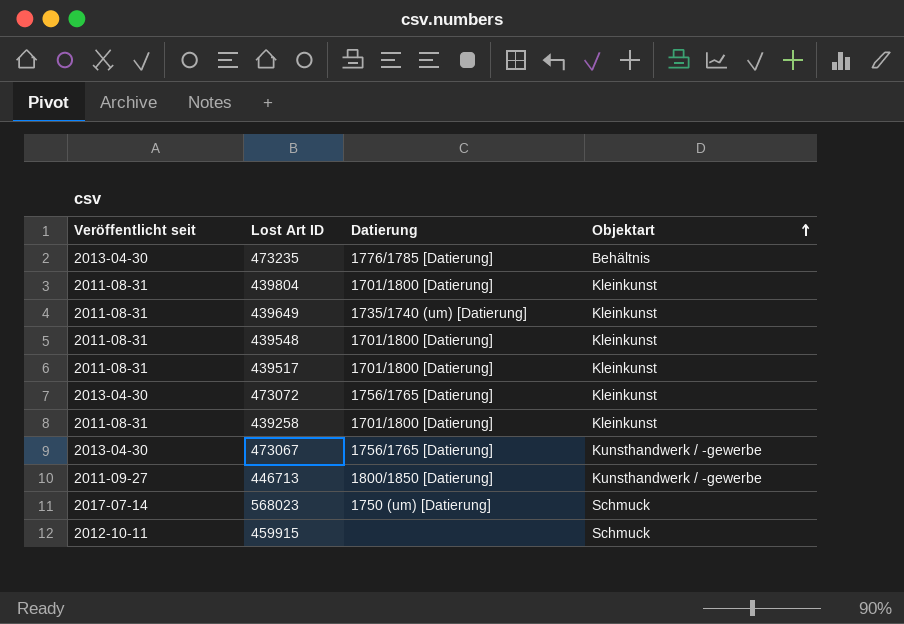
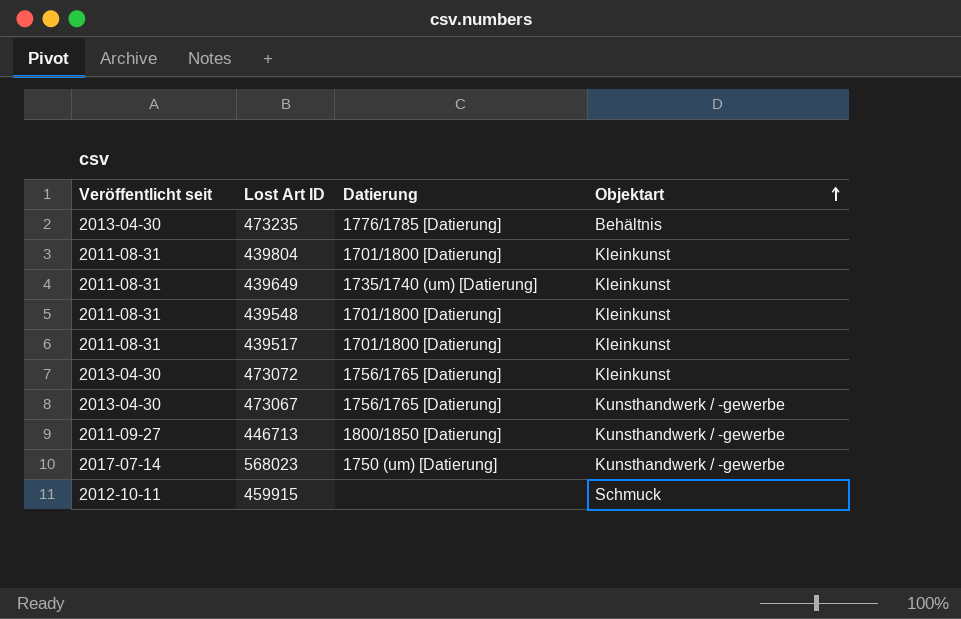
row 439258: 2011-08-31 | 1701/1800 [Datierung] | Kleinkunst -> none
568023 | Objektart: Schmuck -> Kunsthandwerk / -gewerbe

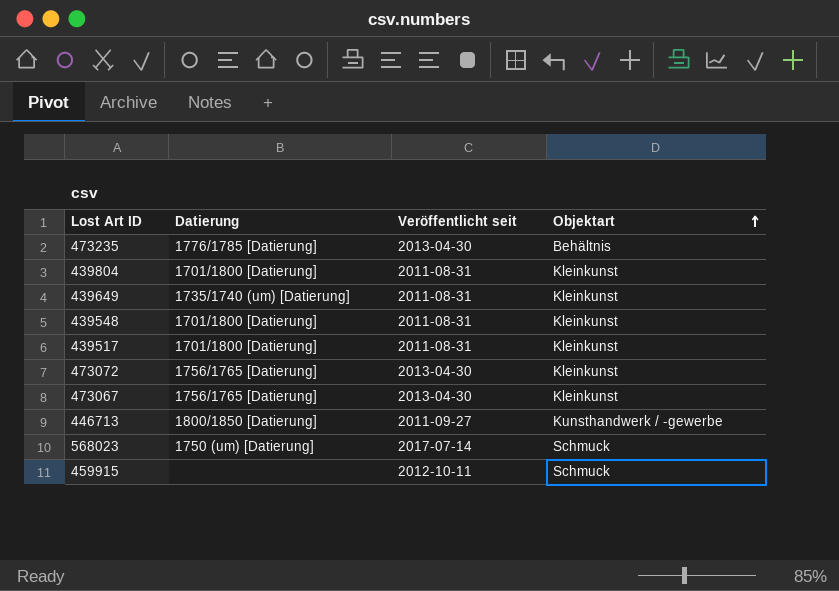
column Veröffentlicht seit | position: 1 -> 3
473067 | Objektart: Kunsthandwerk / -gewerbe -> Kleinkunst
568023 | Objektart: Kunsthandwerk / -gewerbe -> Schmuck

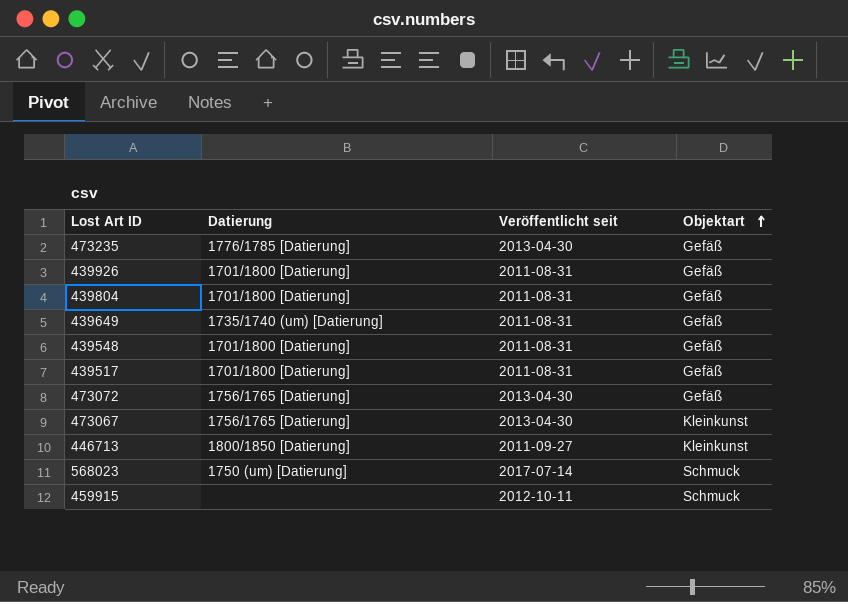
473235 | Objektart: Behältnis -> Gefäß
row 439926: none -> 1701/1800 [Datierung] | 2011-08-31 | Gefäß
439804 | Objektart: Kleinkunst -> Gefäß
439649 | Objektart: Kleinkunst -> Gefäß
439548 | Objektart: Kleinkunst -> Gefäß
439517 | Objektart: Kleinkunst -> Gefäß
473072 | Objektart: Kleinkunst -> Gefäß
446713 | Objektart: Kunsthandwerk / -gewerbe -> Kleinkunst

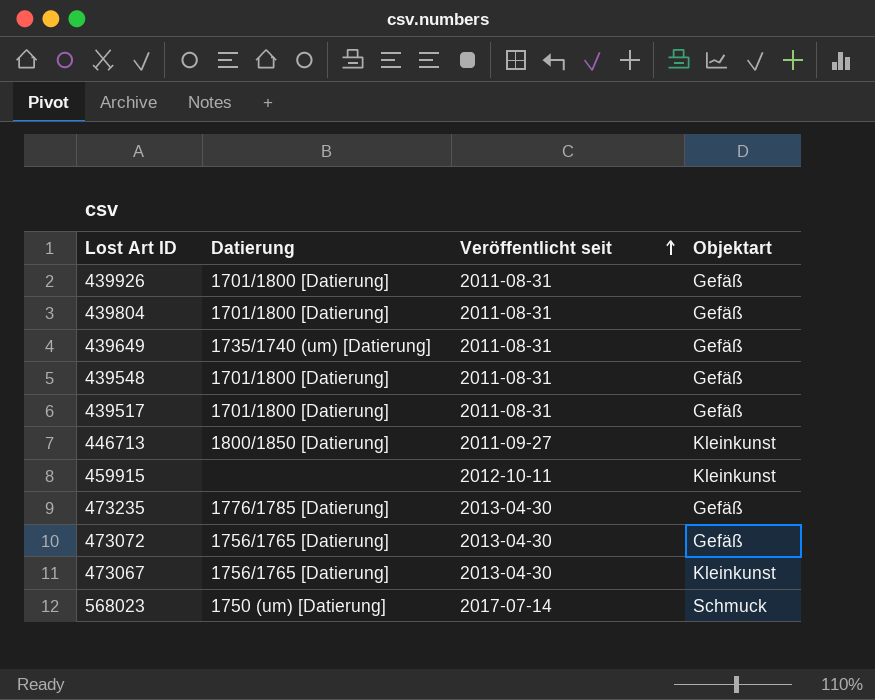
row order: Objektart ascending -> Veröffentlicht seit ascending
459915 | Objektart: Schmuck -> Kleinkunst

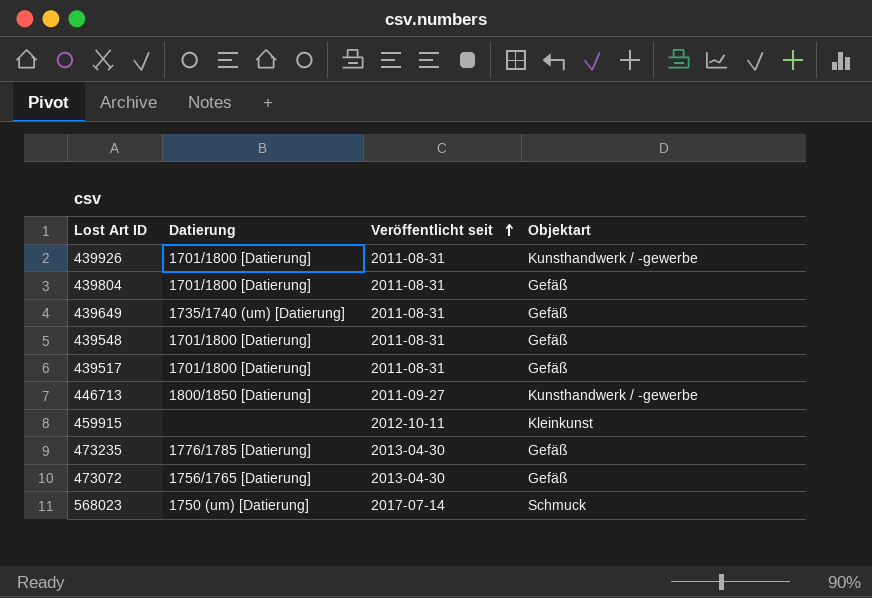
row 473067: 1756/1765 [Datierung] | 2013-04-30 | Kleinkunst -> none
439926 | Objektart: Gefäß -> Kunsthandwerk / -gewerbe
446713 | Objektart: Kleinkunst -> Kunsthandwerk / -gewerbe

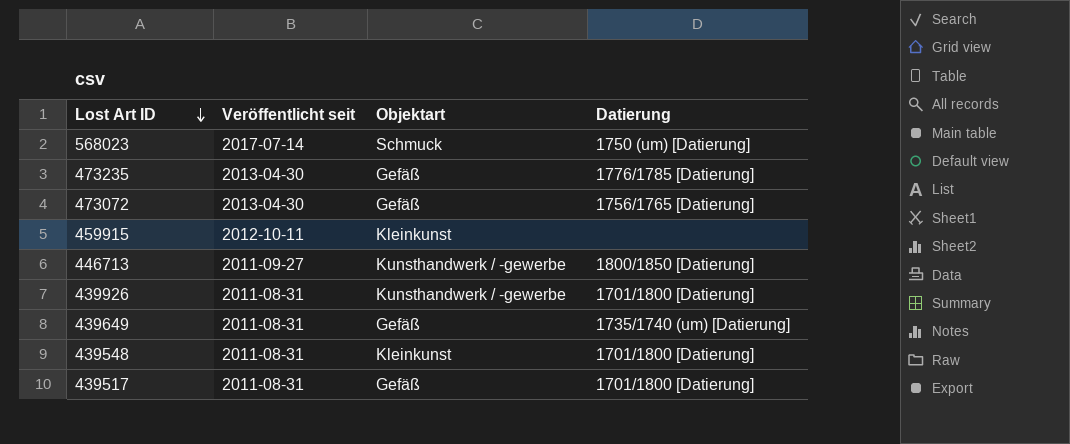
row order: Veröffentlicht seit ascending -> Lost Art ID descending
column Datierung | position: 2 -> 4
row 439804: 1701/1800 [Datierung] | 2011-08-31 | Gefäß -> none
439548 | Objektart: Gefäß -> Kleinkunst

